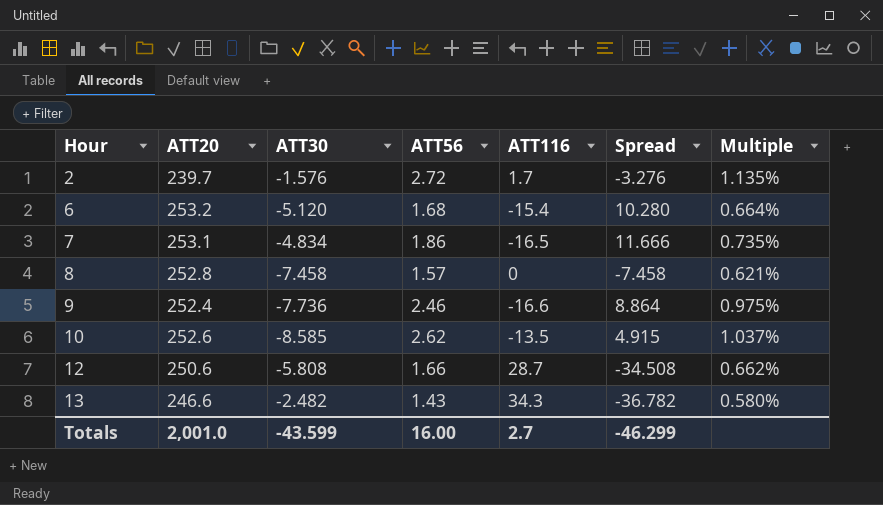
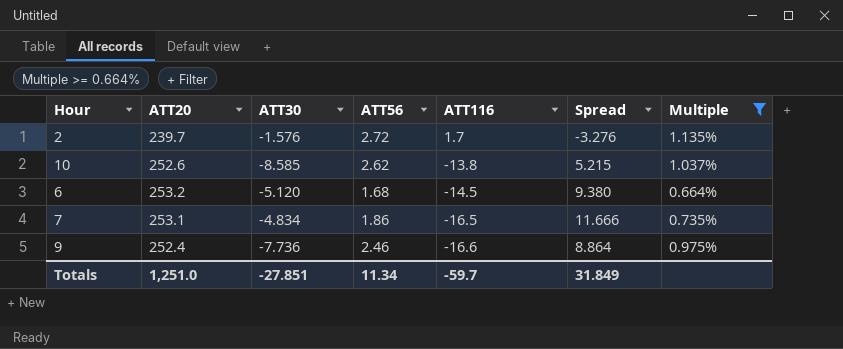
filter: none -> Multiple >= 0.664%
row order: Hour ascending -> ATT116 descending
10 | ATT116: -13.5 -> -13.8
10 | Spread: 4.915 -> 5.215
6 | ATT116: -15.4 -> -14.5
6 | Spread: 10.280 -> 9.380
Totals | ATT20: 2,001.0 -> 1,251.0
Totals | ATT30: -43.599 -> -27.851
Totals | ATT56: 16.00 -> 11.34
Totals | ATT116: 2.7 -> -59.7
Totals | Spread: -46.299 -> 31.849

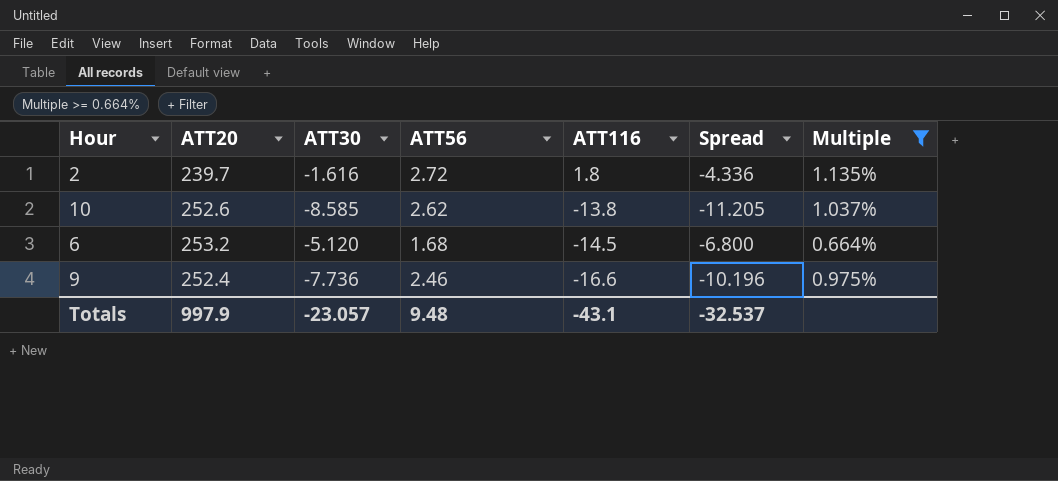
column Spread | formula: [ATT30] - [ATT116] -> [ATT30] - [ATT56]
row 7: 253.1 | -4.834 | 1.86 | -16.5 | 11.666 | 0.735% -> none
2 | ATT30: -1.576 -> -1.616
2 | ATT116: 1.7 -> 1.8
Totals | ATT20: 1,251.0 -> 997.9
Totals | ATT30: -27.851 -> -23.057
Totals | ATT56: 11.34 -> 9.48
Totals | ATT116: -59.7 -> -43.1
Totals | Spread: 31.849 -> -32.537

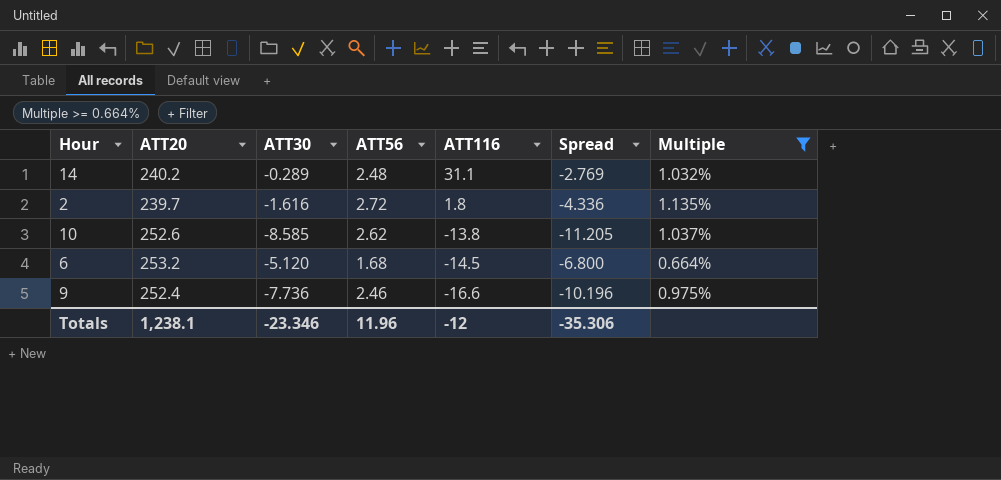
row 14: none -> 240.2 | -0.289 | 2.48 | 31.1 | -2.769 | 1.032%
Totals | ATT20: 997.9 -> 1,238.1
Totals | ATT30: -23.057 -> -23.346
Totals | ATT56: 9.48 -> 11.96
Totals | ATT116: -43.1 -> -12
Totals | Spread: -32.537 -> -35.306

